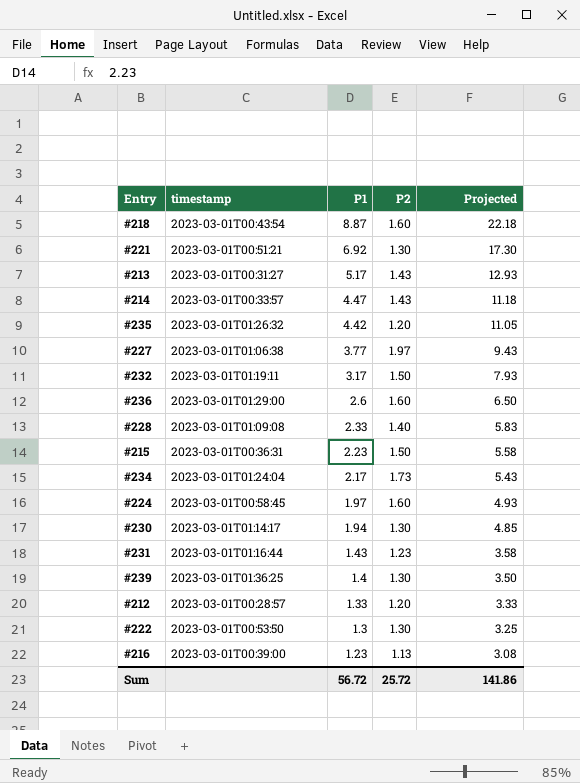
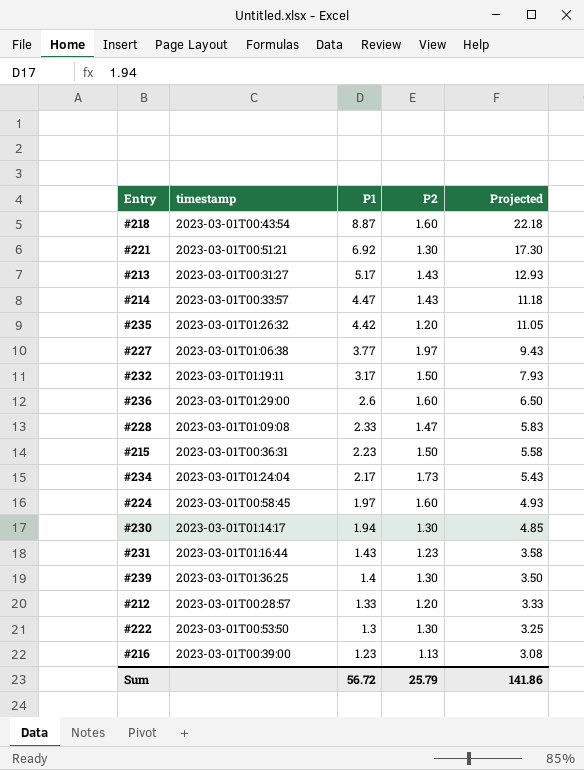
#228 | P2: 1.40 -> 1.47
Sum | P2: 25.72 -> 25.79

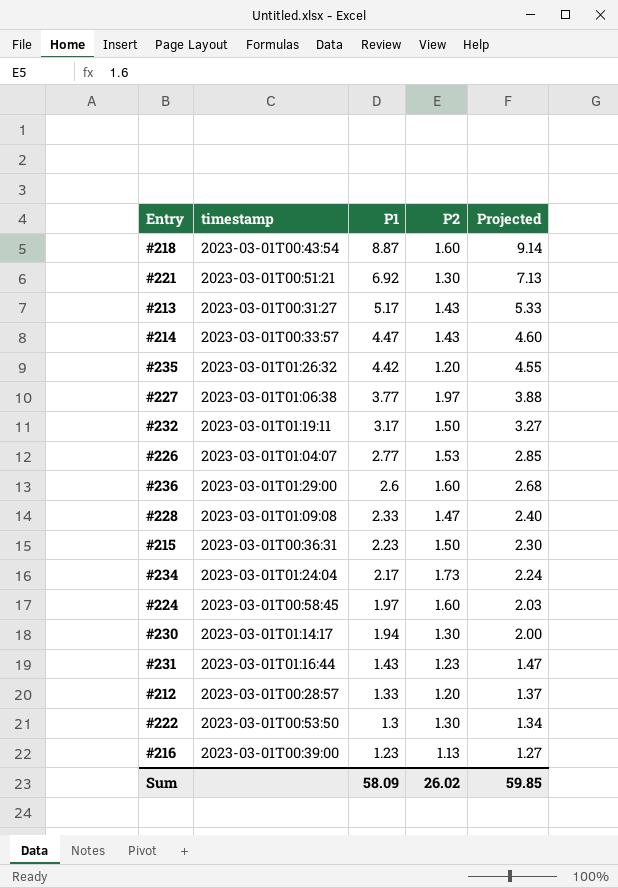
column Projected | formula: [P1] * 2.5 -> [P1] * 1.03
row #239: 2023-03-01T01:36:25 | 1.4 | 1.30 | 3.50 -> none
row #226: none -> 2023-03-01T01:04:07 | 2.77 | 1.53 | 2.85
Sum | P1: 56.72 -> 58.09
Sum | P2: 25.79 -> 26.02
Sum | Projected: 141.86 -> 59.85

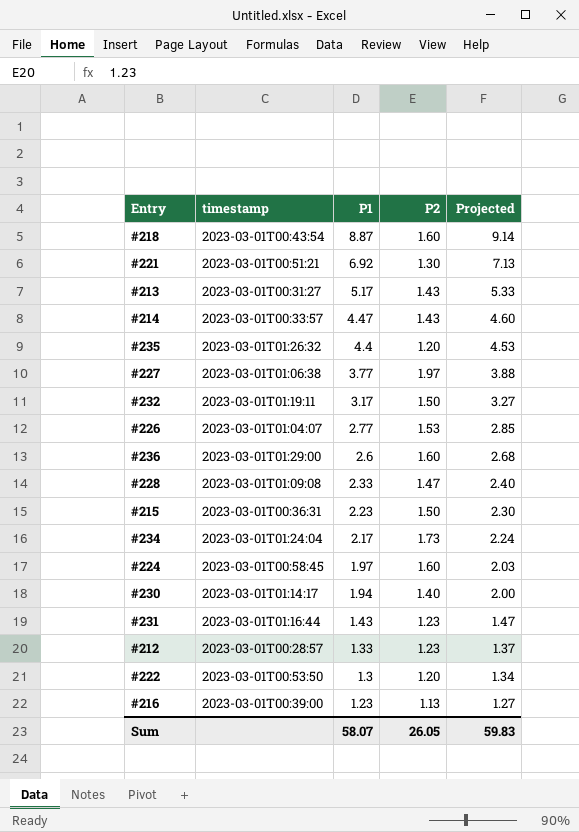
#235 | P1: 4.42 -> 4.4
#235 | Projected: 4.55 -> 4.53
#230 | P2: 1.30 -> 1.40
#212 | P2: 1.20 -> 1.23
#222 | P2: 1.30 -> 1.20
Sum | P1: 58.09 -> 58.07
Sum | P2: 26.02 -> 26.05
Sum | Projected: 59.85 -> 59.83

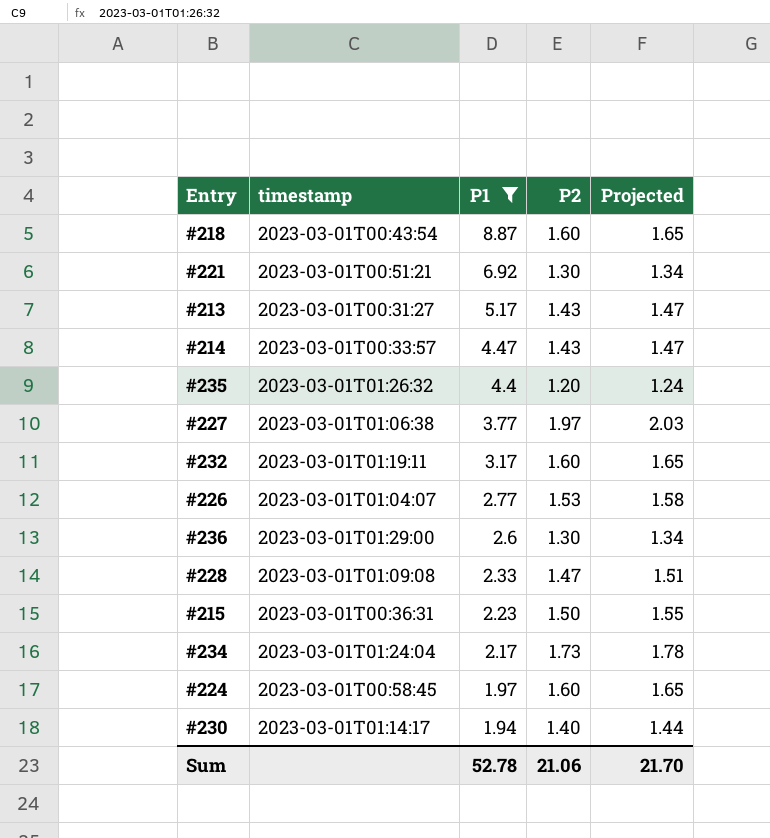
filter: none -> P1 >= 1.94
column Projected | formula: [P1] * 1.03 -> [P2] * 1.03
#232 | P2: 1.50 -> 1.60
#236 | P2: 1.60 -> 1.30
Sum | P1: 58.07 -> 52.78
Sum | P2: 26.05 -> 21.06
Sum | Projected: 59.83 -> 21.70

